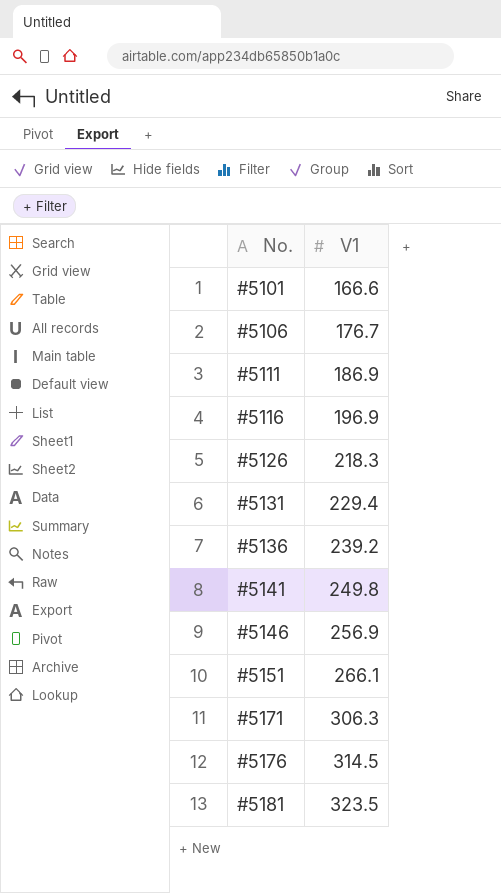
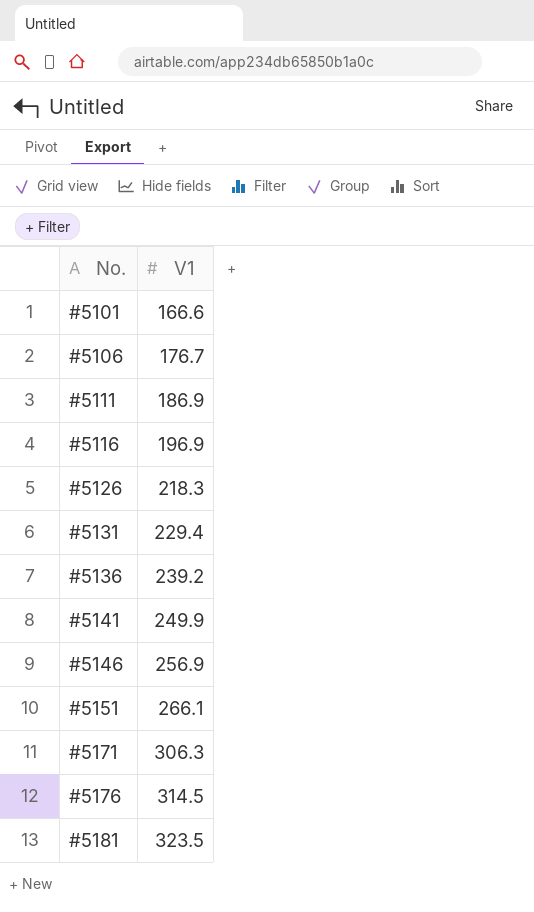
#5141 | V1: 249.8 -> 249.9

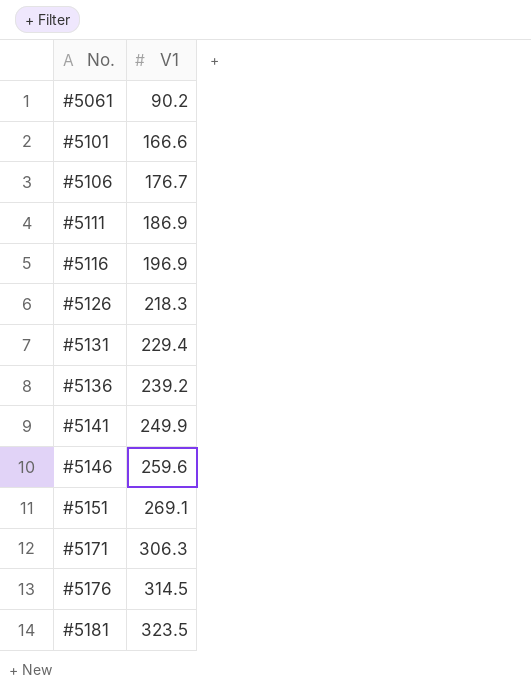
row #5061: none -> 90.2
#5146 | V1: 256.9 -> 259.6
#5151 | V1: 266.1 -> 269.1

